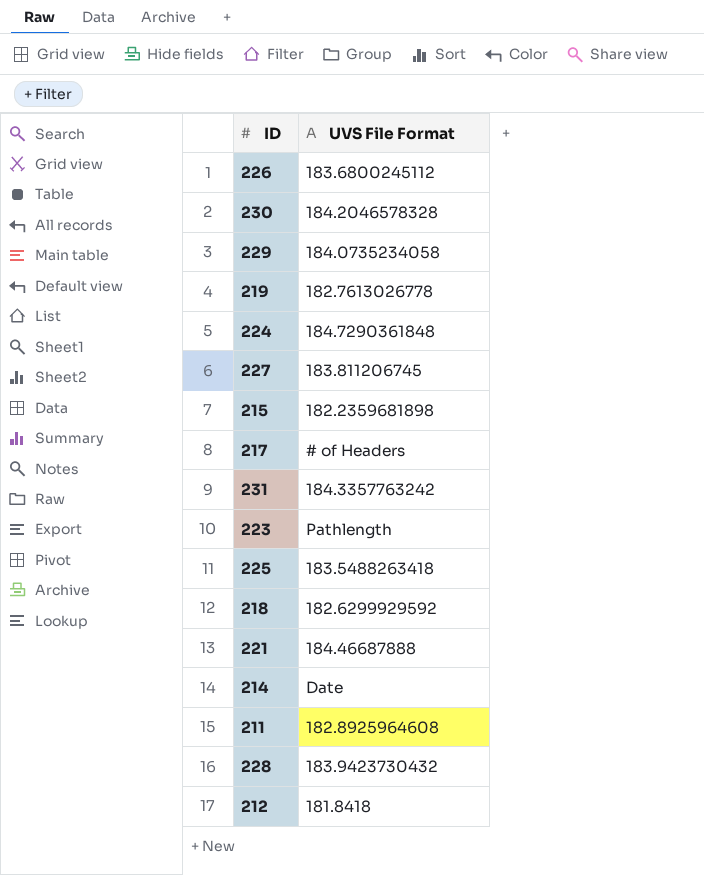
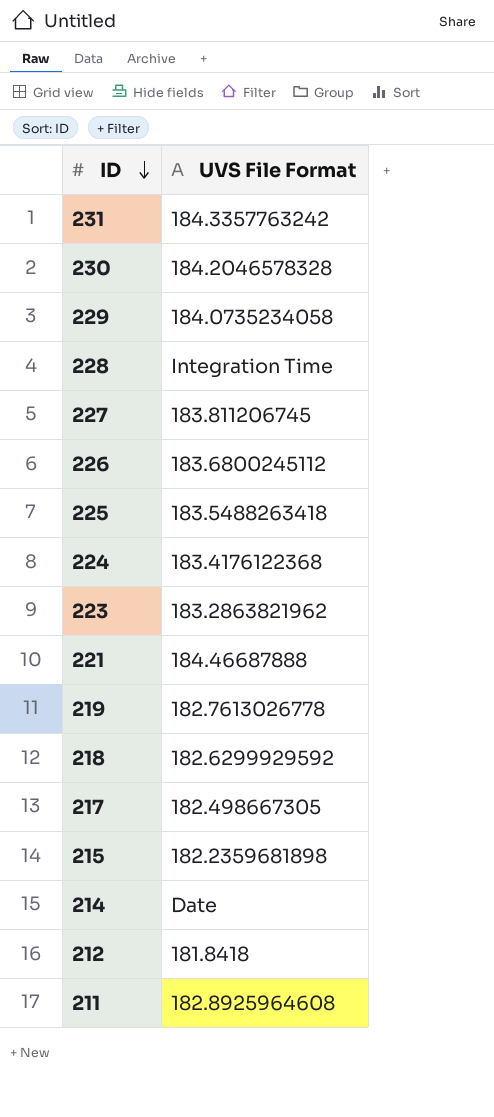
row order: none -> ID descending
228 | UVS File Format: 183.9423730432 -> Integration Time
224 | UVS File Format: 184.7290361848 -> 183.4176122368
223 | UVS File Format: Pathlength -> 183.2863821962
217 | UVS File Format: # of Headers -> 182.498667305

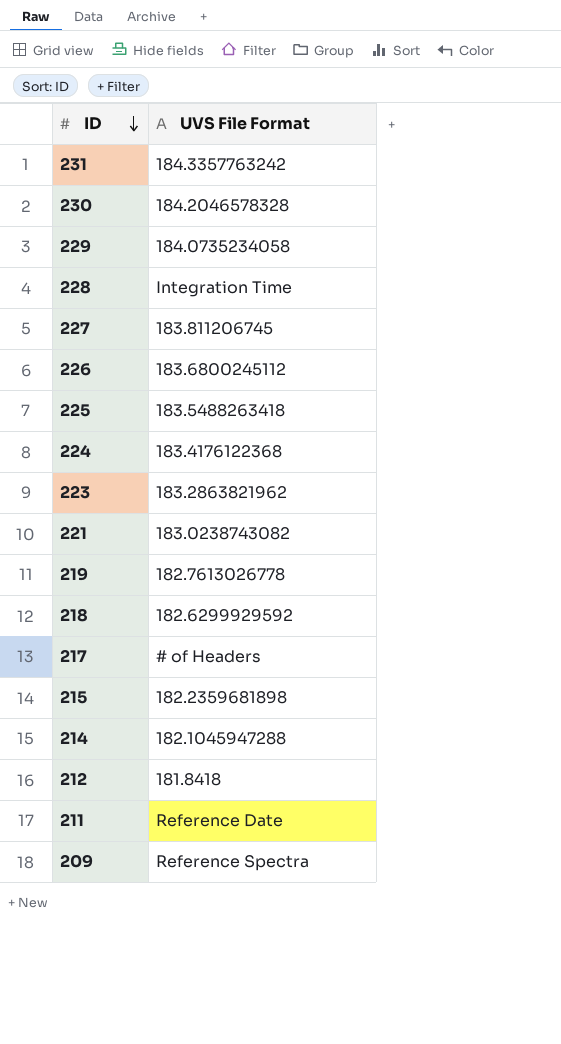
221 | UVS File Format: 184.46687888 -> 183.0238743082
217 | UVS File Format: 182.498667305 -> # of Headers
214 | UVS File Format: Date -> 182.1045947288
211 | UVS File Format: 182.8925964608 -> Reference Date
row 209: none -> Reference Spectra

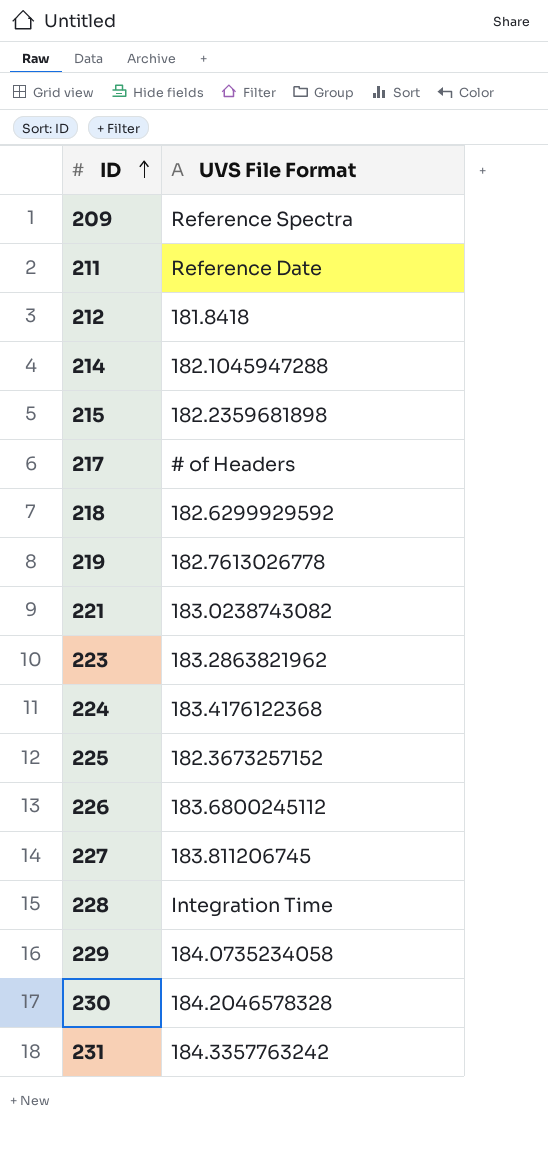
row order: ID descending -> ID ascending
225 | UVS File Format: 183.5488263418 -> 182.3673257152

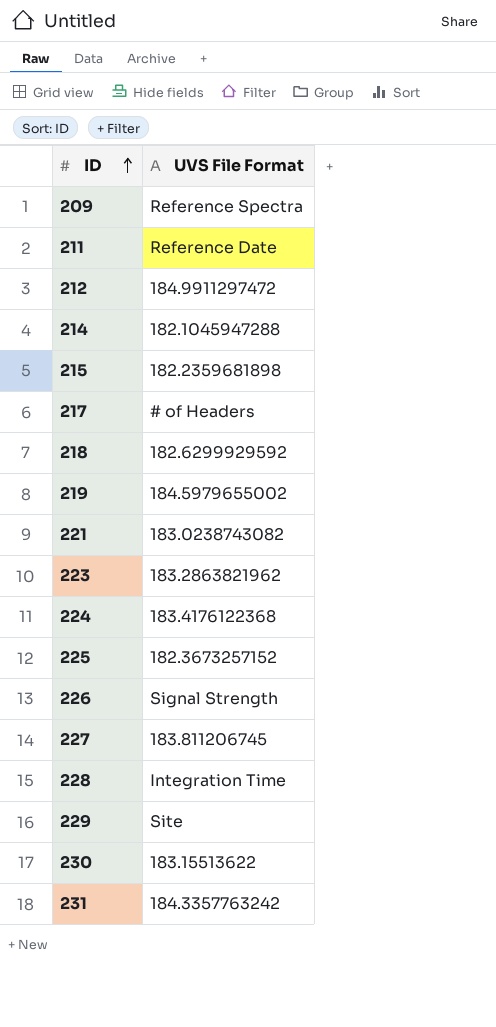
212 | UVS File Format: 181.8418 -> 184.9911297472
219 | UVS File Format: 182.7613026778 -> 184.5979655002
226 | UVS File Format: 183.6800245112 -> Signal Strength
229 | UVS File Format: 184.0735234058 -> Site
230 | UVS File Format: 184.2046578328 -> 183.15513622

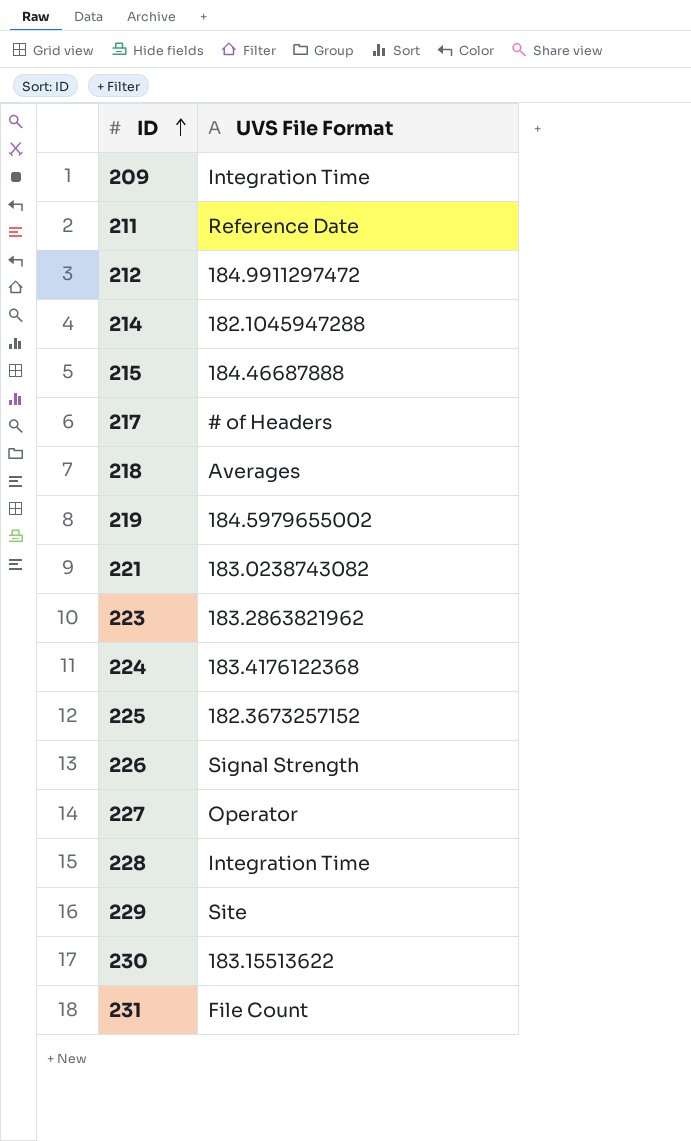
209 | UVS File Format: Reference Spectra -> Integration Time
215 | UVS File Format: 182.2359681898 -> 184.46687888
218 | UVS File Format: 182.6299929592 -> Averages
227 | UVS File Format: 183.811206745 -> Operator
231 | UVS File Format: 184.3357763242 -> File Count

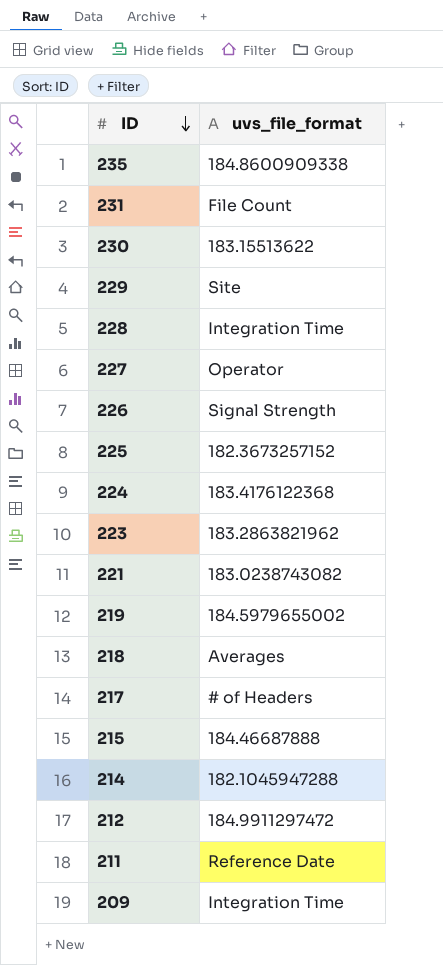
row order: ID ascending -> ID descending
column name: UVS File Format -> uvs_file_format
row 235: none -> 184.8600909338

